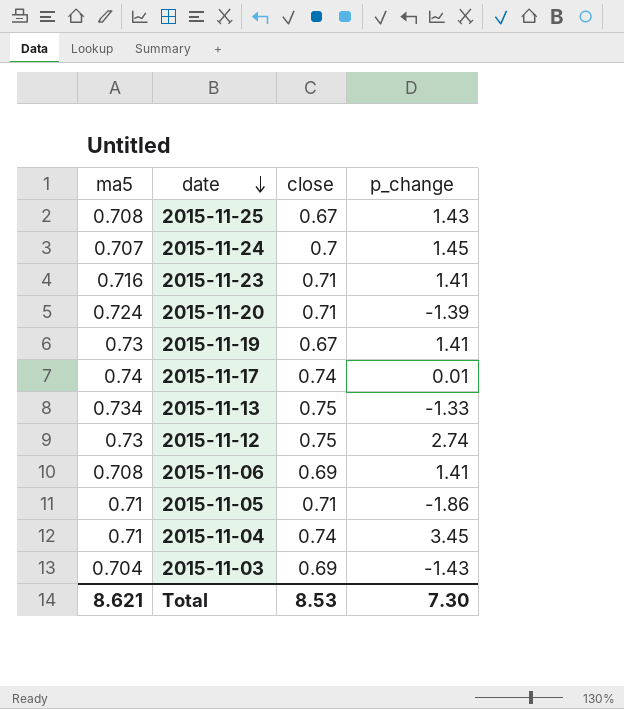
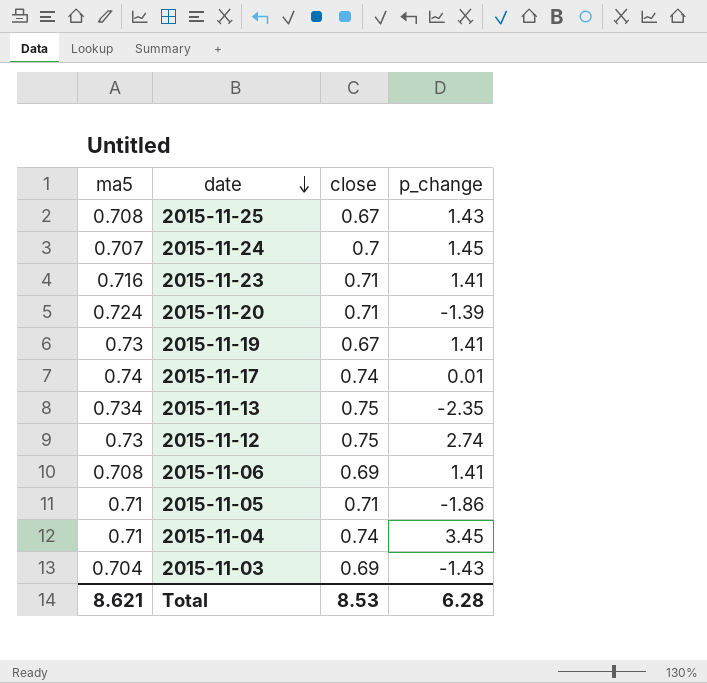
2015-11-13 | p_change: -1.33 -> -2.35
Total | p_change: 7.30 -> 6.28

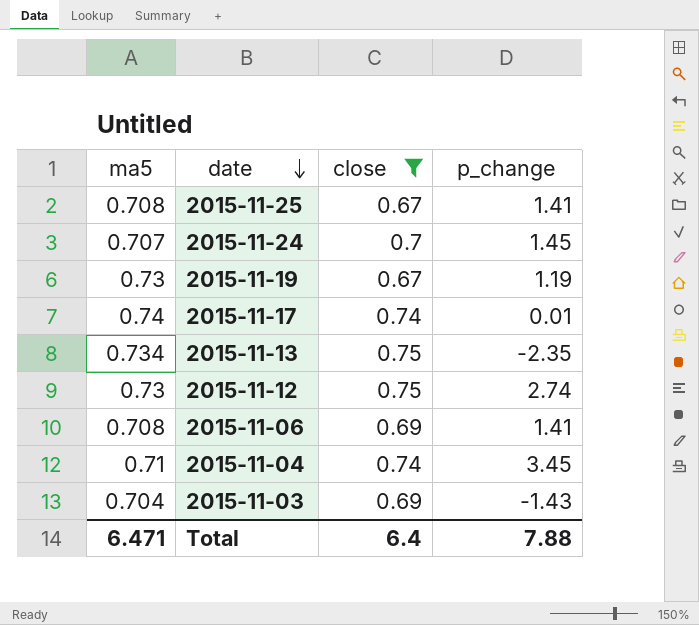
filter: none -> close != 0.71
2015-11-25 | p_change: 1.43 -> 1.41
2015-11-19 | p_change: 1.41 -> 1.19
Total | ma5: 8.621 -> 6.471
Total | close: 8.53 -> 6.4
Total | p_change: 6.28 -> 7.88

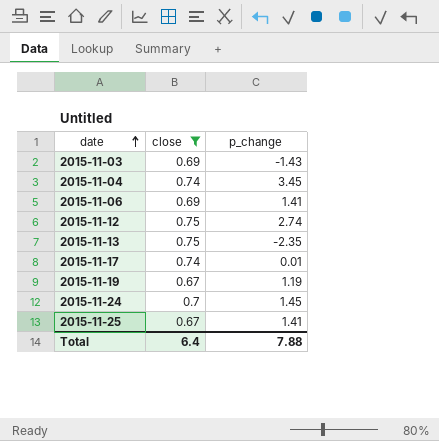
row order: date descending -> date ascending
column ma5 | position: 1 -> none

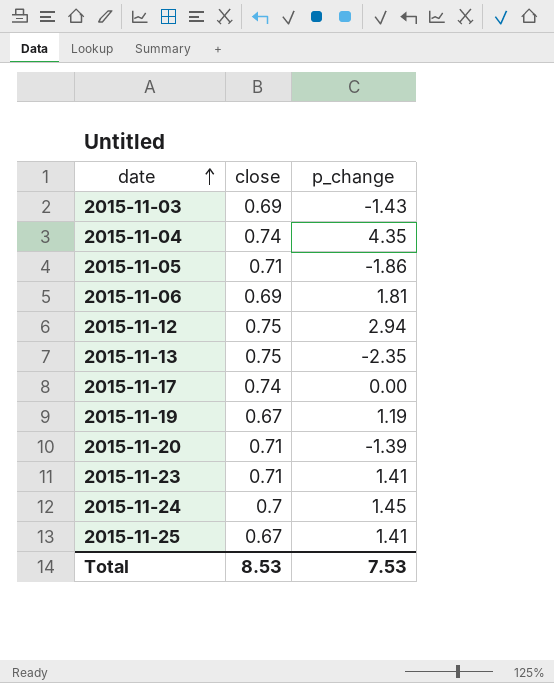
filter: close != 0.71 -> none
2015-11-04 | p_change: 3.45 -> 4.35
2015-11-06 | p_change: 1.41 -> 1.81
2015-11-12 | p_change: 2.74 -> 2.94
2015-11-17 | p_change: 0.01 -> 0.00
Total | close: 6.4 -> 8.53
Total | p_change: 7.88 -> 7.53

